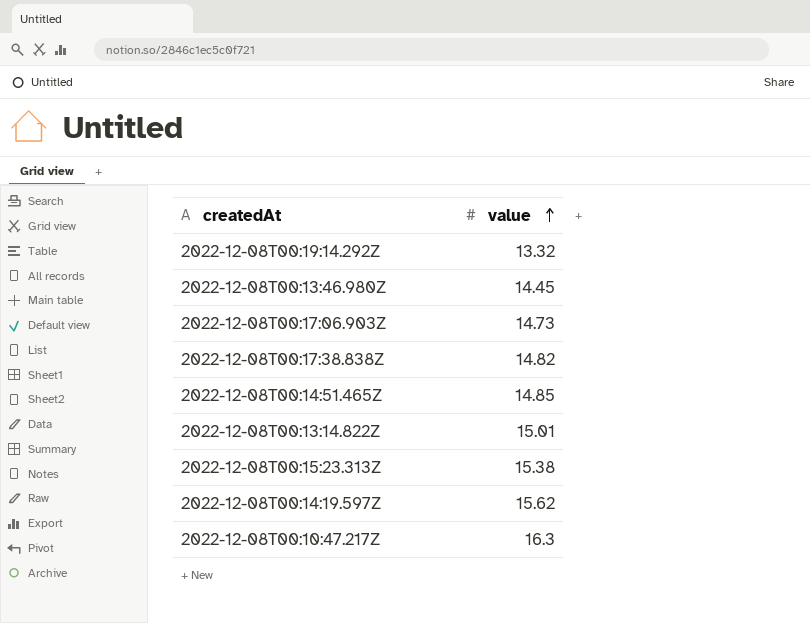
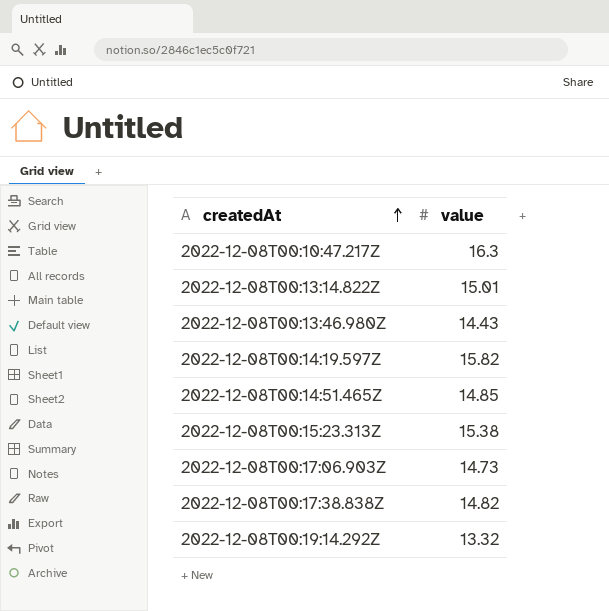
row order: value ascending -> createdAt ascending
2022-12-08T00:13:46.980Z | value: 14.45 -> 14.43
2022-12-08T00:14:19.597Z | value: 15.62 -> 15.82

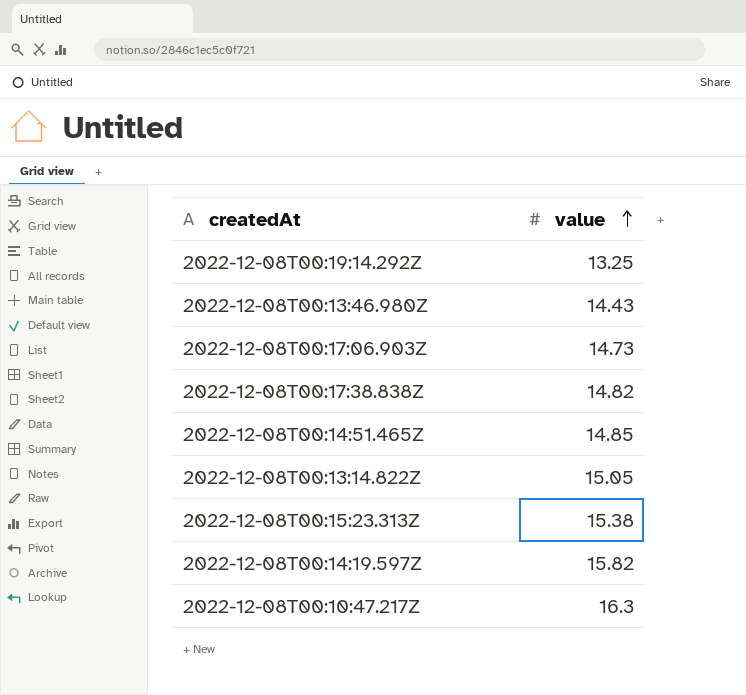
row order: createdAt ascending -> value ascending
2022-12-08T00:19:14.292Z | value: 13.32 -> 13.25
2022-12-08T00:13:14.822Z | value: 15.01 -> 15.05

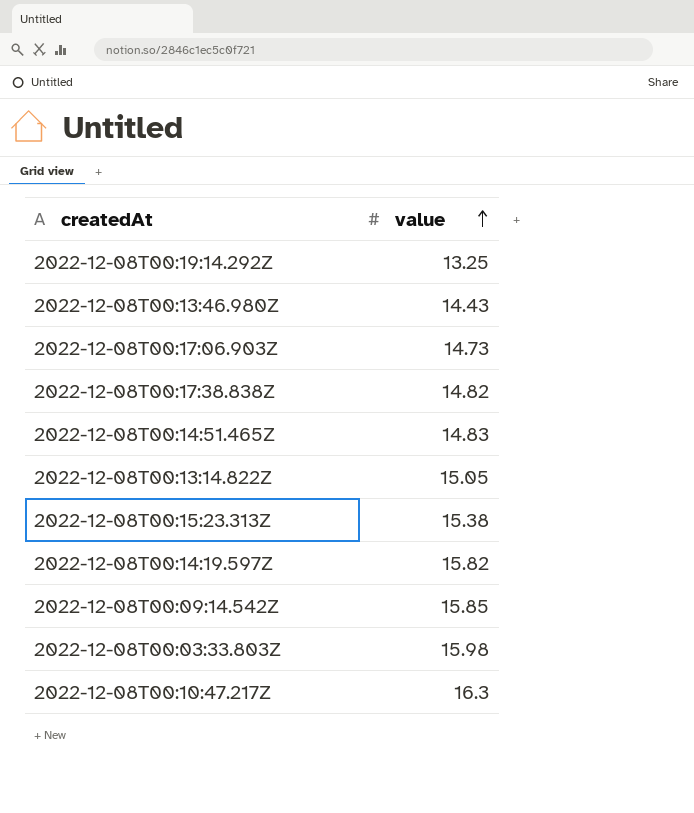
2022-12-08T00:14:51.465Z | value: 14.85 -> 14.83
row 2022-12-08T00:09:14.542Z: none -> 15.85
row 2022-12-08T00:03:33.803Z: none -> 15.98

